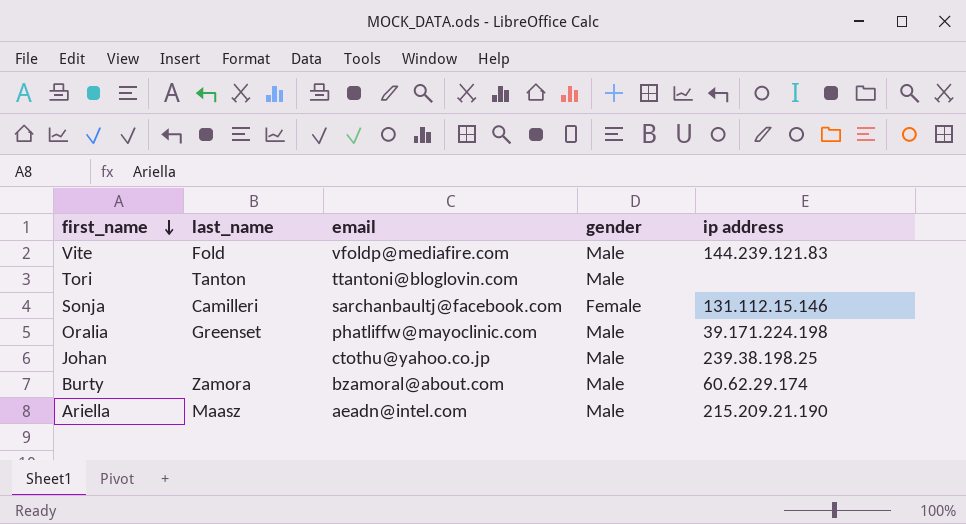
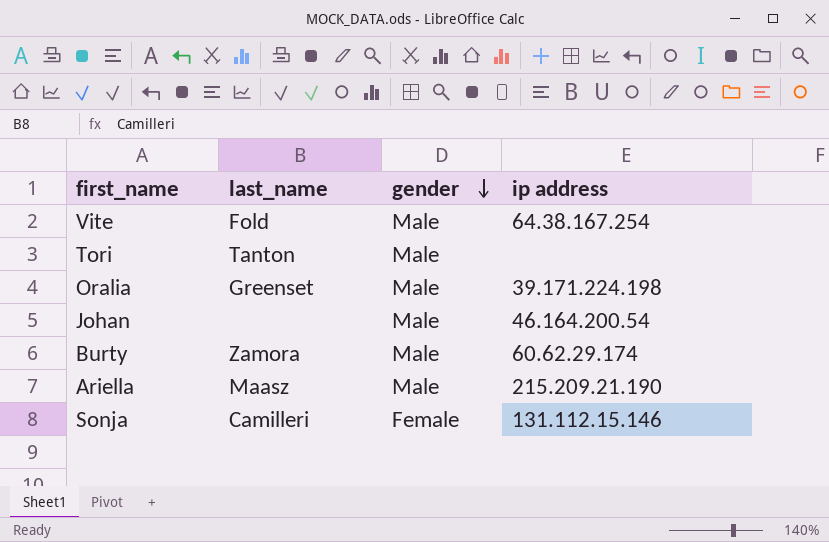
row order: first_name descending -> gender descending
column email | position: 3 -> none
Vite | ip address: 144.239.121.83 -> 64.38.167.254
Johan | ip address: 239.38.198.25 -> 46.164.200.54

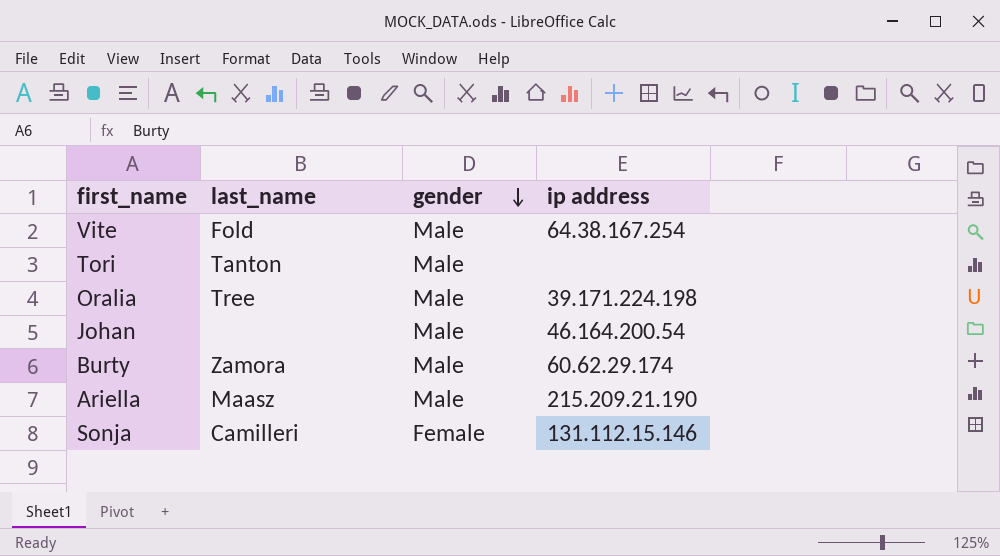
Oralia | last_name: Greenset -> Tree

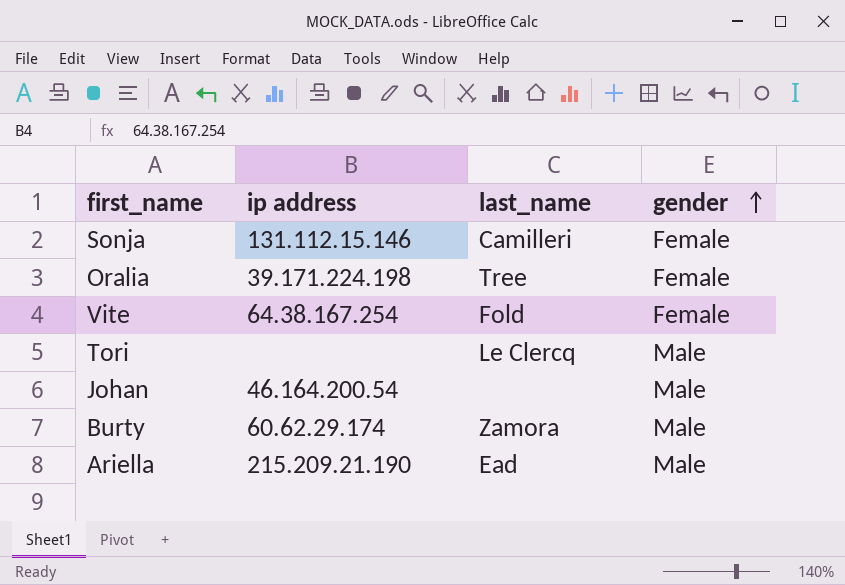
row order: gender descending -> gender ascending
column ip address | position: 4 -> 2
Oralia | gender: Male -> Female
Vite | gender: Male -> Female
Tori | last_name: Tanton -> Le Clercq
Ariella | last_name: Maasz -> Ead

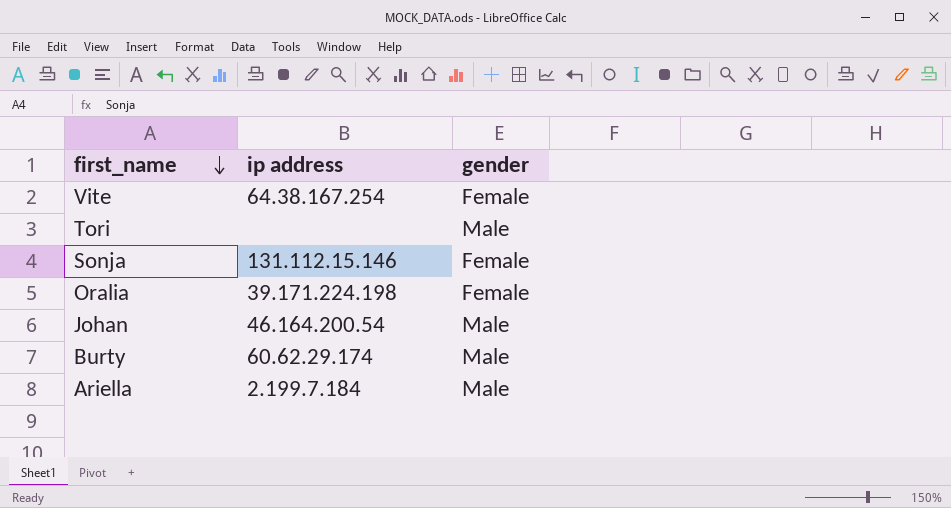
row order: gender ascending -> first_name descending
column last_name | position: 3 -> none
Ariella | ip address: 215.209.21.190 -> 2.199.7.184

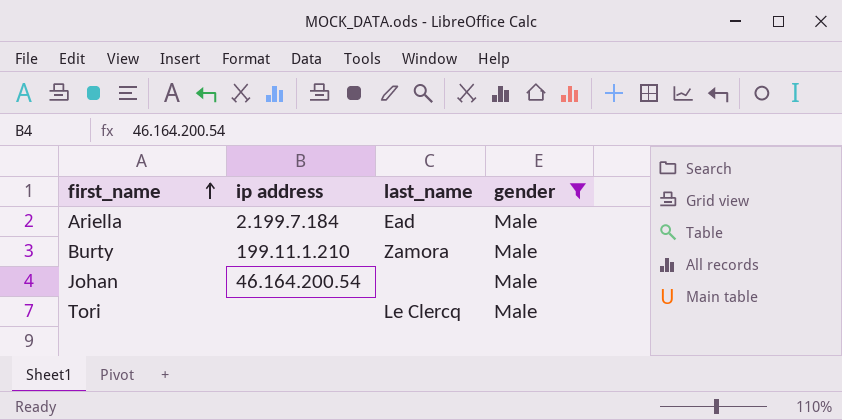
filter: none -> gender = Male
row order: first_name descending -> first_name ascending
column last_name | position: none -> 3
Burty | ip address: 60.62.29.174 -> 199.11.1.210

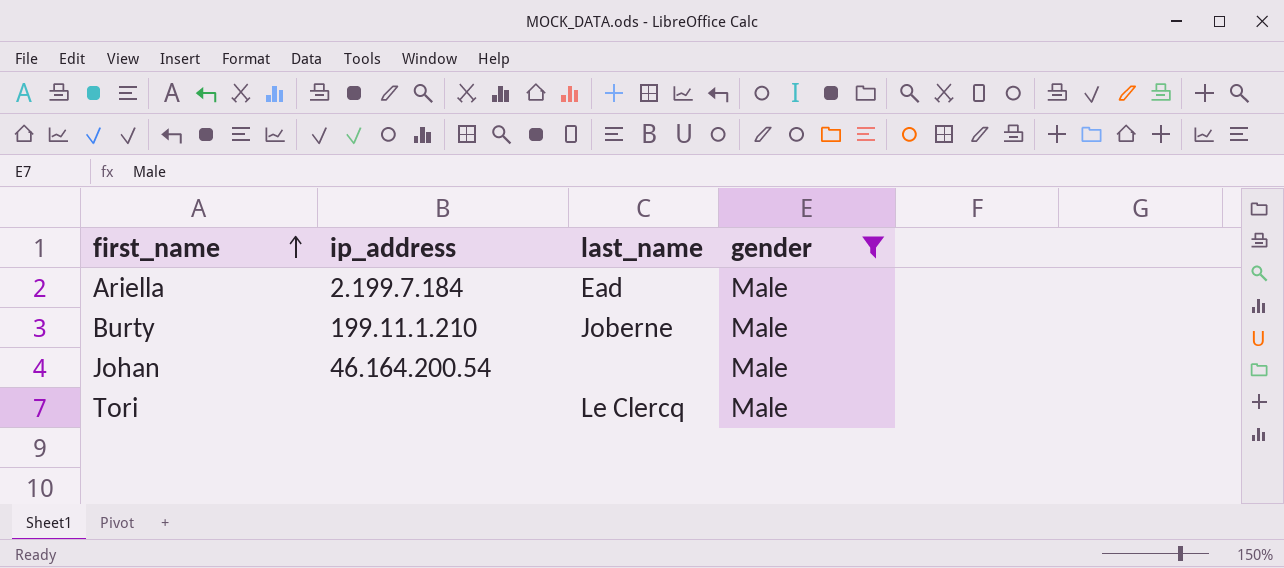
column name: ip address -> ip_address
Burty | last_name: Zamora -> Joberne

